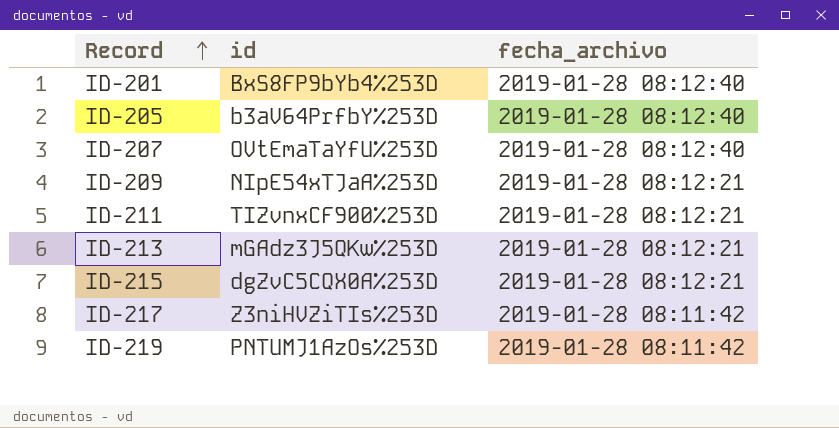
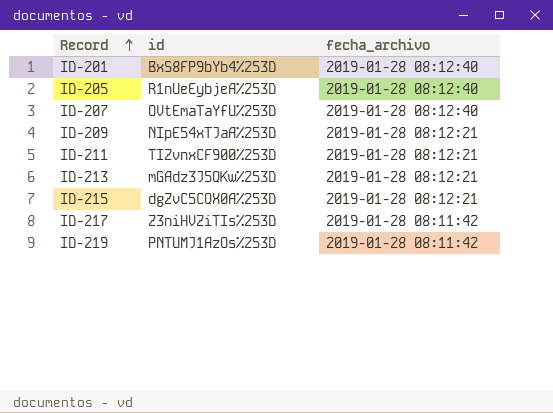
ID-205 | id: b3aV64PrfbY%253D -> R1nUeEybjeA%253D

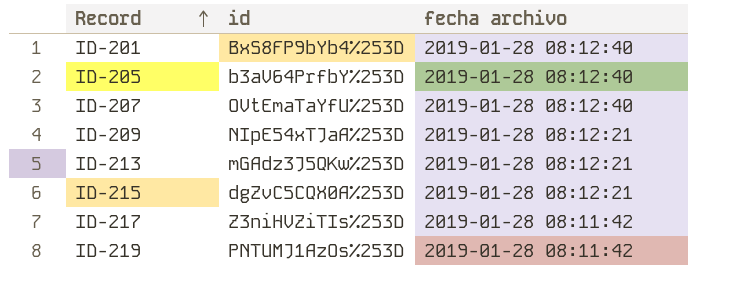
column name: fecha_archivo -> fecha archivo
row ID-211: TIZvnxCF900%253D | 2019-01-28 08:12:21 -> none
ID-205 | id: R1nUeEybjeA%253D -> b3aV64PrfbY%253D

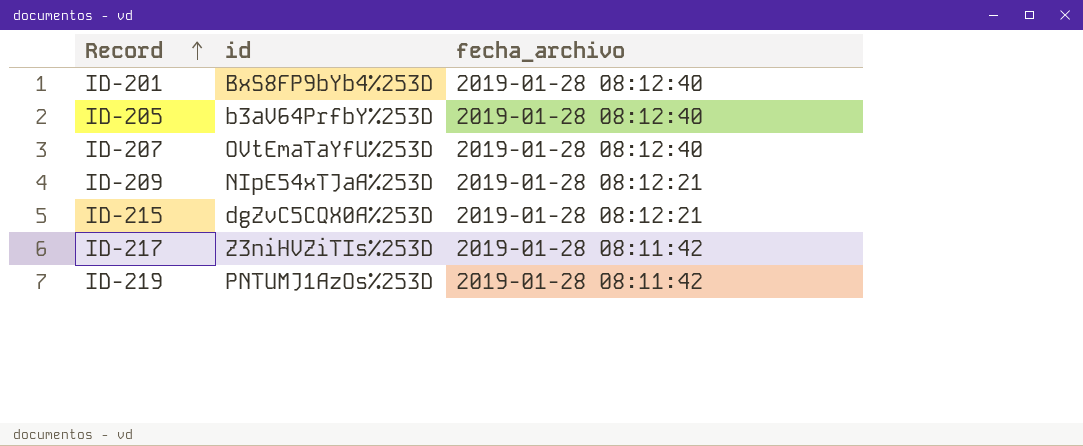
column name: fecha archivo -> fecha_archivo
row ID-213: mGAdz3J5QKw%253D | 2019-01-28 08:12:21 -> none

